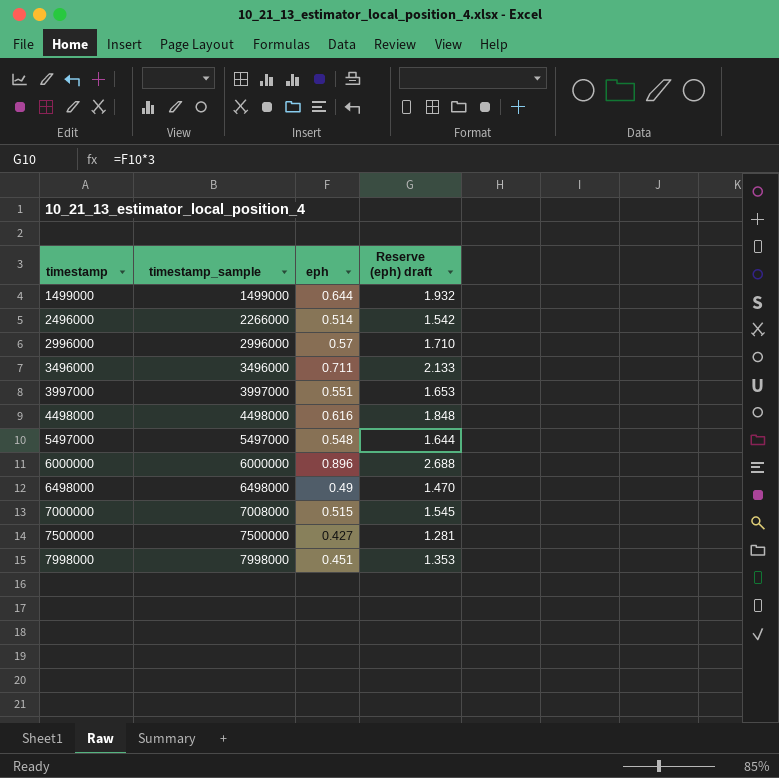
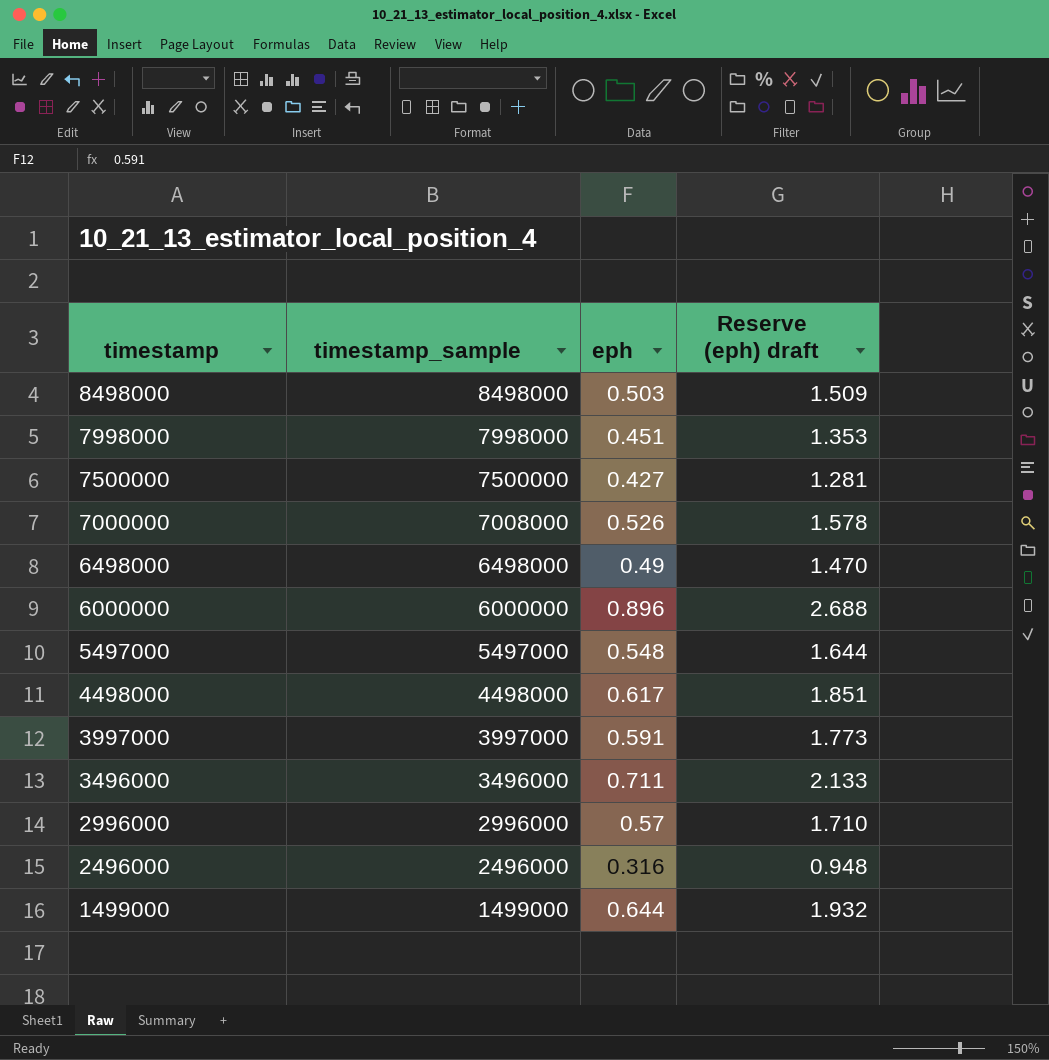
row order: timestamp ascending -> timestamp descending
row 8498000: none -> 8498000 | 0.503 | 1.509
7000000 | eph: 0.515 -> 0.526
7000000 | Reserve (eph) draft: 1.545 -> 1.578
4498000 | eph: 0.616 -> 0.617
4498000 | Reserve (eph) draft: 1.848 -> 1.851
3997000 | eph: 0.551 -> 0.591
3997000 | Reserve (eph) draft: 1.653 -> 1.773
2496000 | timestamp_sample: 2266000 -> 2496000
2496000 | eph: 0.514 -> 0.316
2496000 | Reserve (eph) draft: 1.542 -> 0.948

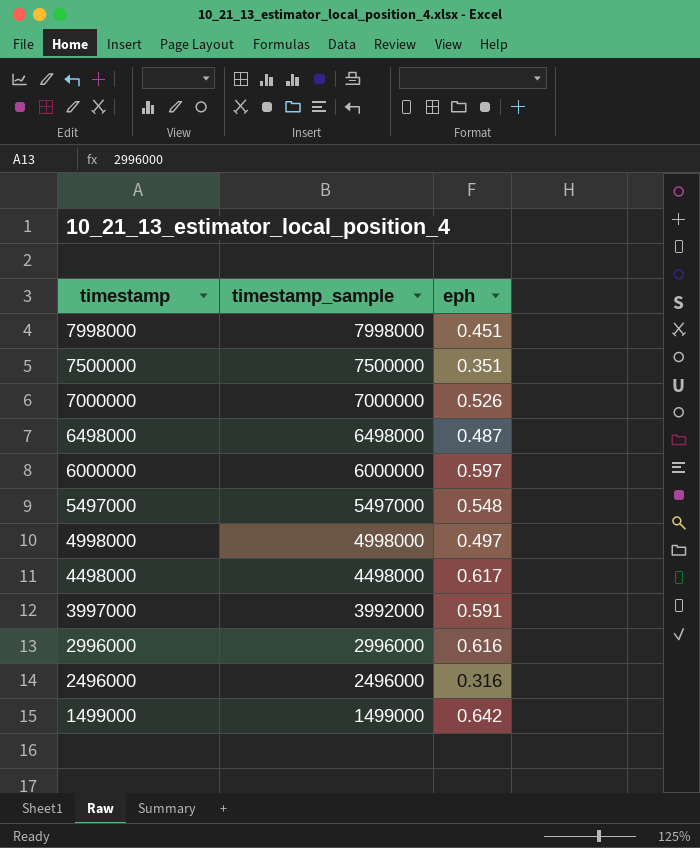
column Reserve (eph) draft | formula: [eph] * 3 -> none
row 8498000: 8498000 | 0.503 | 1.509 -> none
row 3496000: 3496000 | 0.711 | 2.133 -> none
7500000 | eph: 0.427 -> 0.351
7000000 | timestamp_sample: 7008000 -> 7000000
6498000 | eph: 0.49 -> 0.487
6000000 | eph: 0.896 -> 0.597
row 4998000: none -> 4998000 | 0.497
3997000 | timestamp_sample: 3997000 -> 3992000
2996000 | eph: 0.57 -> 0.616
1499000 | eph: 0.644 -> 0.642

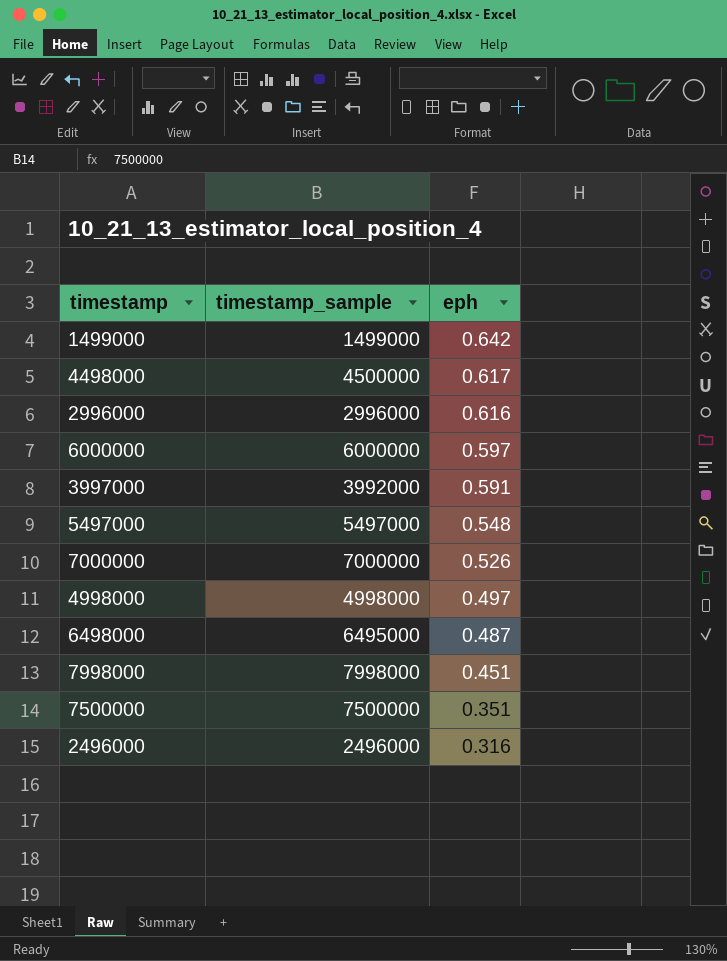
row order: timestamp descending -> eph descending
4498000 | timestamp_sample: 4498000 -> 4500000
6498000 | timestamp_sample: 6498000 -> 6495000

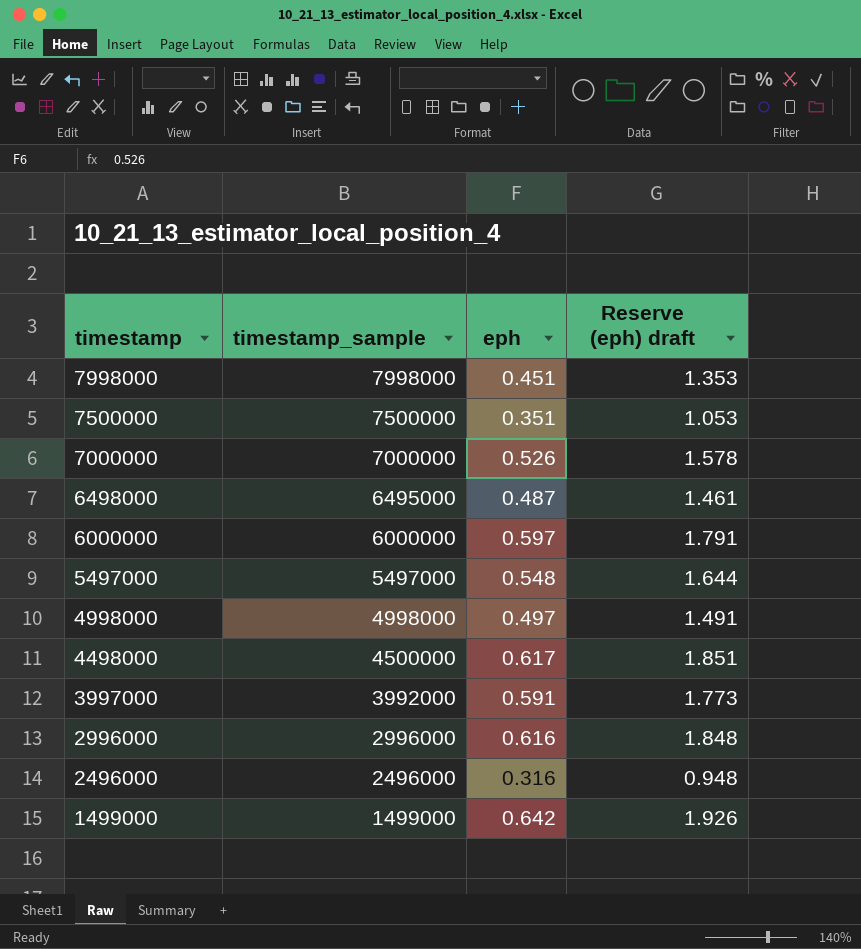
row order: eph descending -> timestamp descending
column Reserve (eph) draft | formula: none -> [eph] * 3

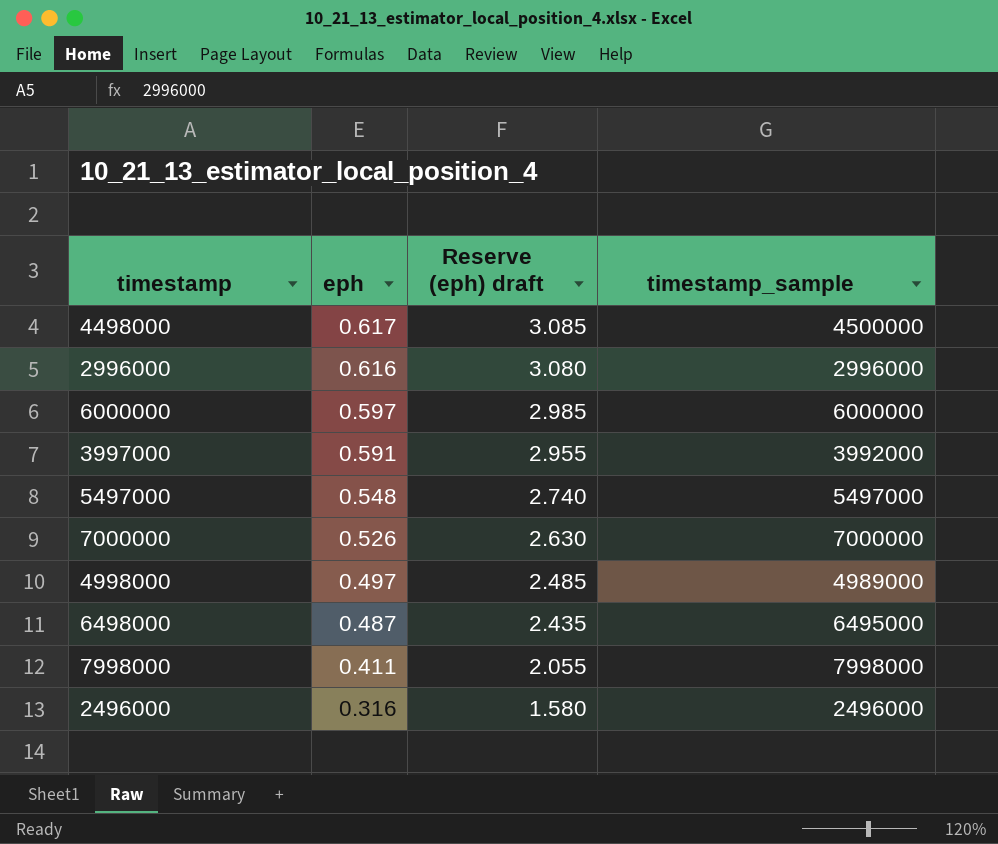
row order: timestamp descending -> eph descending
column Reserve (eph) draft | formula: [eph] * 3 -> [eph] * 5
column timestamp_sample | position: 2 -> 4
row 7500000: 7500000 | 0.351 | 1.053 -> none
row 1499000: 1499000 | 0.642 | 1.926 -> none
4998000 | timestamp_sample: 4998000 -> 4989000
7998000 | eph: 0.451 -> 0.411

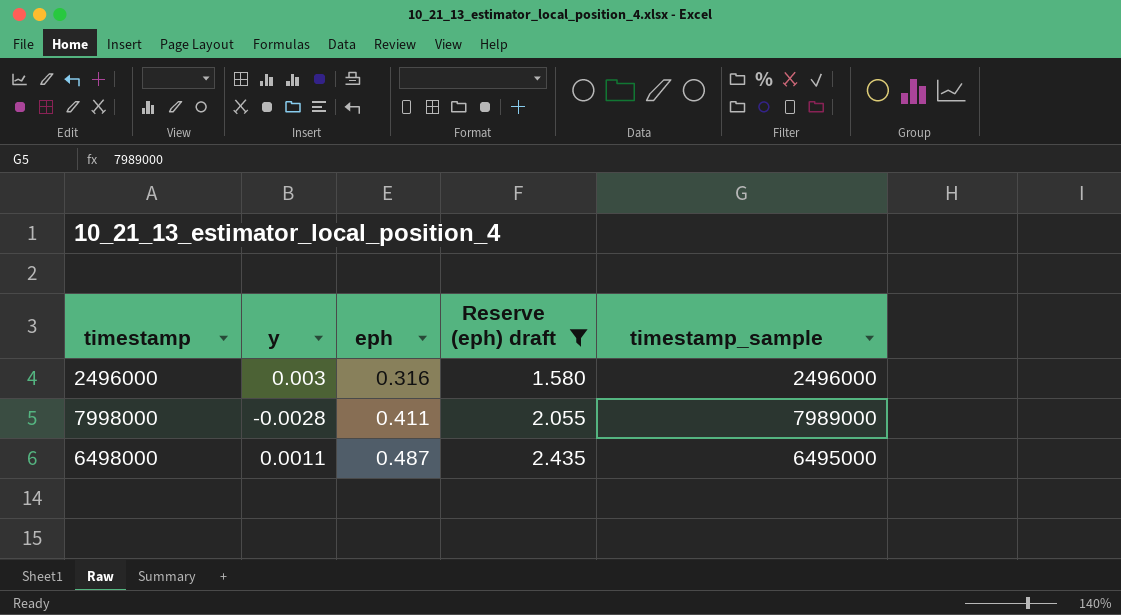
filter: none -> Reserve (eph) draft <= 2.435
row order: eph descending -> eph ascending
column y | position: none -> 2
7998000 | timestamp_sample: 7998000 -> 7989000

